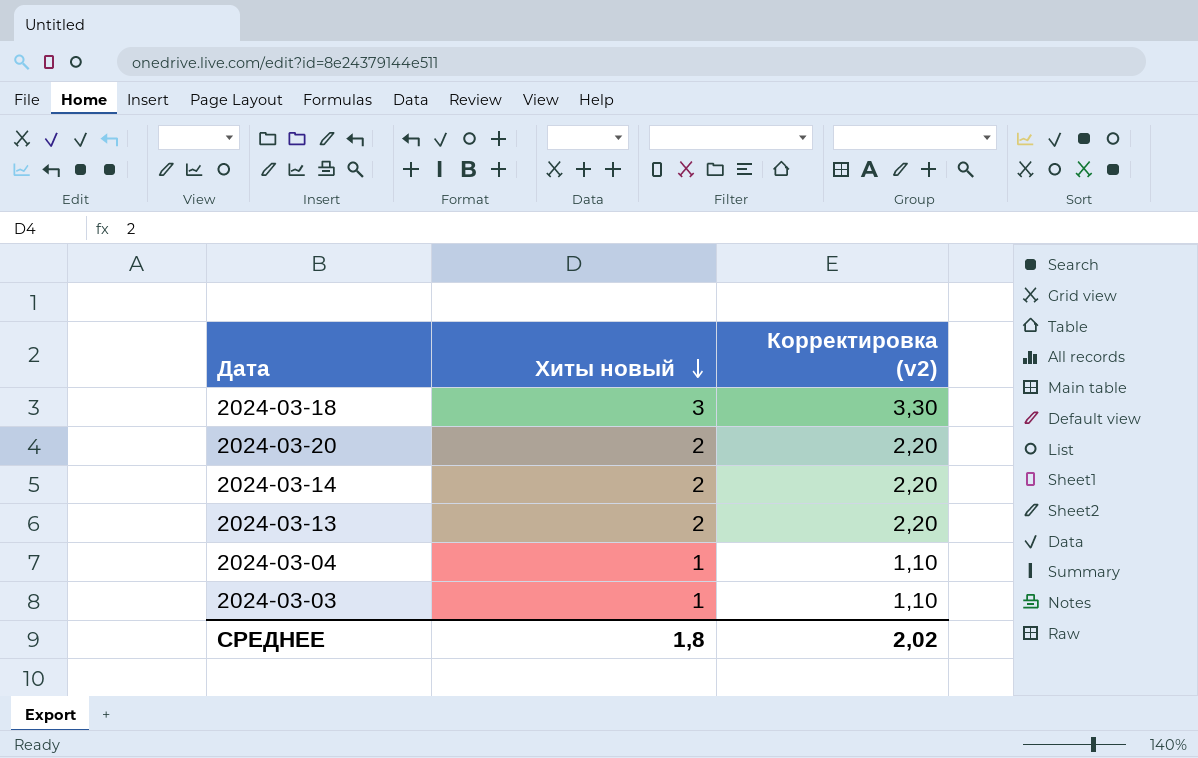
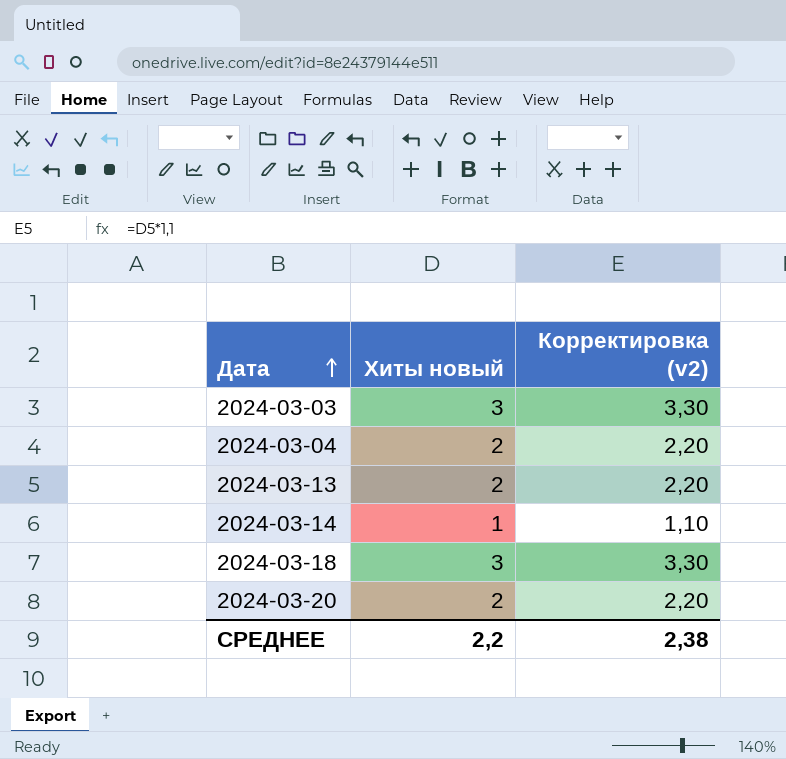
row order: Хиты новый descending -> Дата ascending
2024-03-03 | Хиты новый: 1 -> 3
2024-03-03 | Корректировка (v2): 1,10 -> 3,30
2024-03-04 | Хиты новый: 1 -> 2
2024-03-04 | Корректировка (v2): 1,10 -> 2,20
2024-03-14 | Хиты новый: 2 -> 1
2024-03-14 | Корректировка (v2): 2,20 -> 1,10
СРЕДНЕЕ | Хиты новый: 1,8 -> 2,2
СРЕДНЕЕ | Корректировка (v2): 2,02 -> 2,38

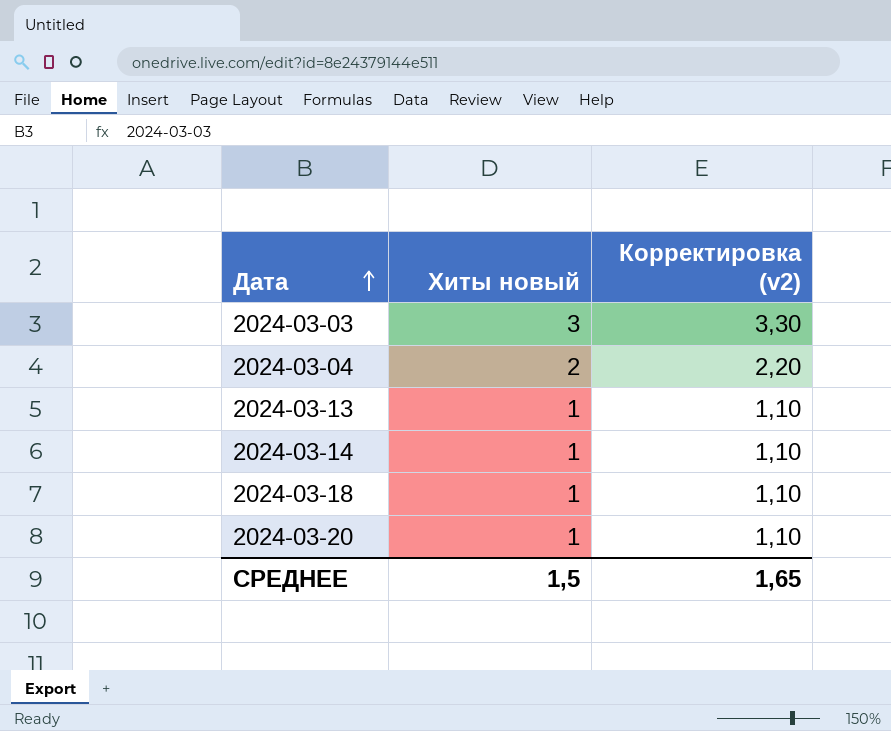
2024-03-13 | Хиты новый: 2 -> 1
2024-03-13 | Корректировка (v2): 2,20 -> 1,10
2024-03-18 | Хиты новый: 3 -> 1
2024-03-18 | Корректировка (v2): 3,30 -> 1,10
2024-03-20 | Хиты новый: 2 -> 1
2024-03-20 | Корректировка (v2): 2,20 -> 1,10
СРЕДНЕЕ | Хиты новый: 2,2 -> 1,5
СРЕДНЕЕ | Корректировка (v2): 2,38 -> 1,65

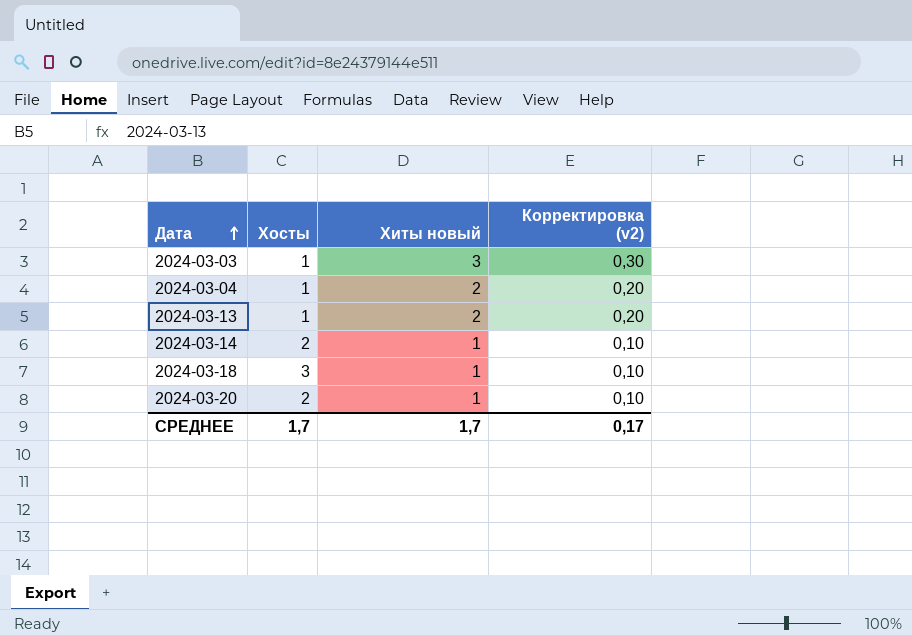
column Хосты | position: none -> 2
column Корректировка (v2) | formula: [Хиты новый] * 1,1 -> [Хиты новый] * 0,1
2024-03-13 | Хиты новый: 1 -> 2
СРЕДНЕЕ | Хиты новый: 1,5 -> 1,7
СРЕДНЕЕ | Корректировка (v2): 1,65 -> 0,17

